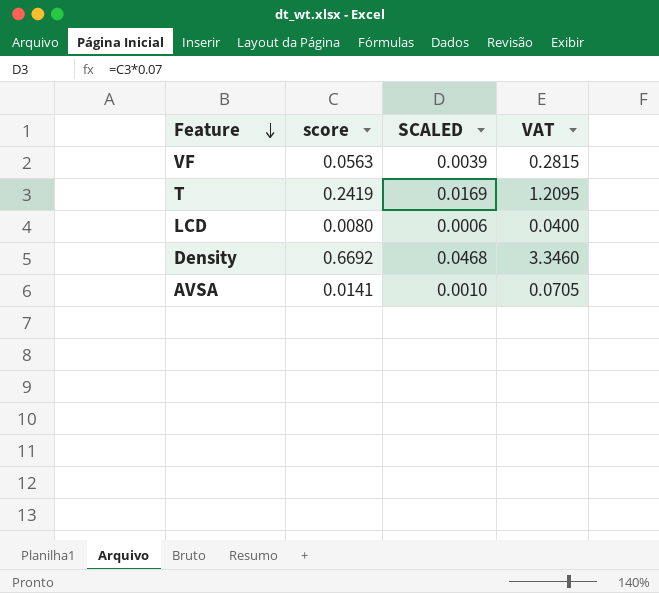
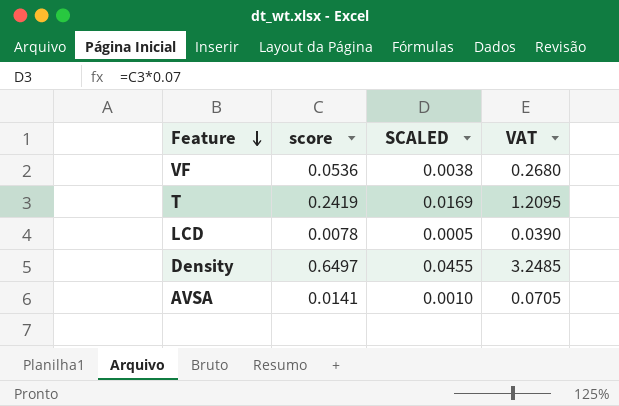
VF | score: 0.0563 -> 0.0536
VF | SCALED: 0.0039 -> 0.0038
VF | VAT: 0.2815 -> 0.2680
LCD | score: 0.0080 -> 0.0078
LCD | SCALED: 0.0006 -> 0.0005
LCD | VAT: 0.0400 -> 0.0390
Density | score: 0.6692 -> 0.6497
Density | SCALED: 0.0468 -> 0.0455
Density | VAT: 3.3460 -> 3.2485

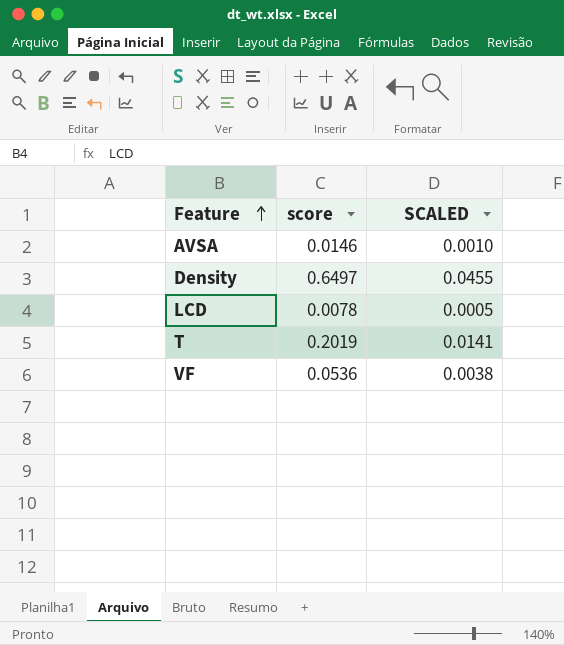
row order: Feature descending -> Feature ascending
column VAT | formula: [score] * 5 -> none
AVSA | score: 0.0141 -> 0.0146
T | score: 0.2419 -> 0.2019
T | SCALED: 0.0169 -> 0.0141

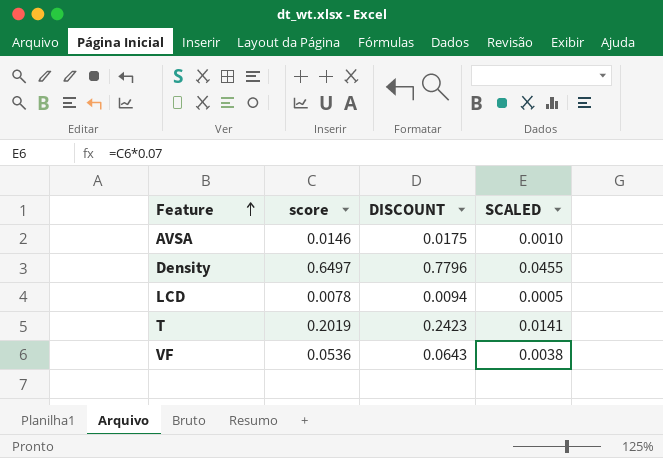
column DISCOUNT | formula: none -> [score] * 1.2

